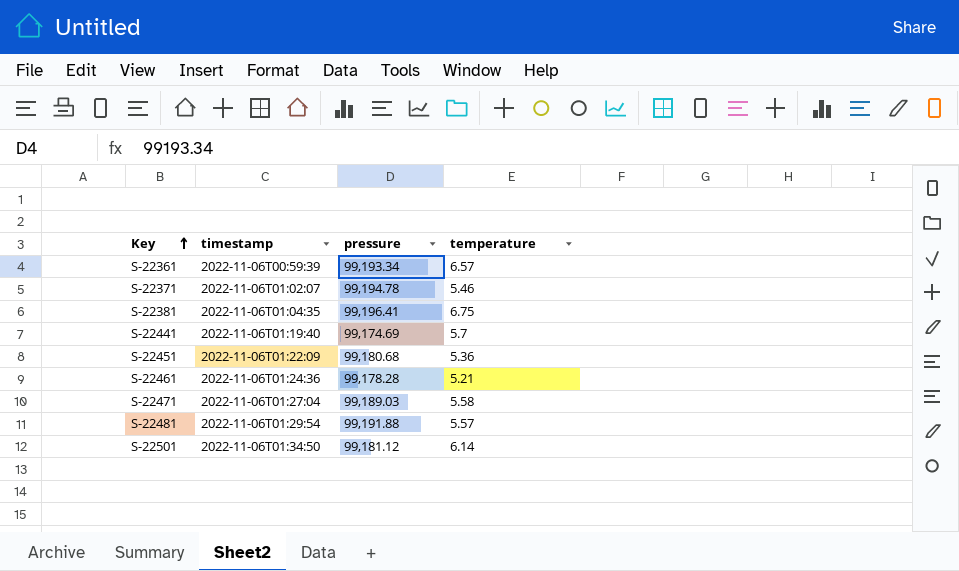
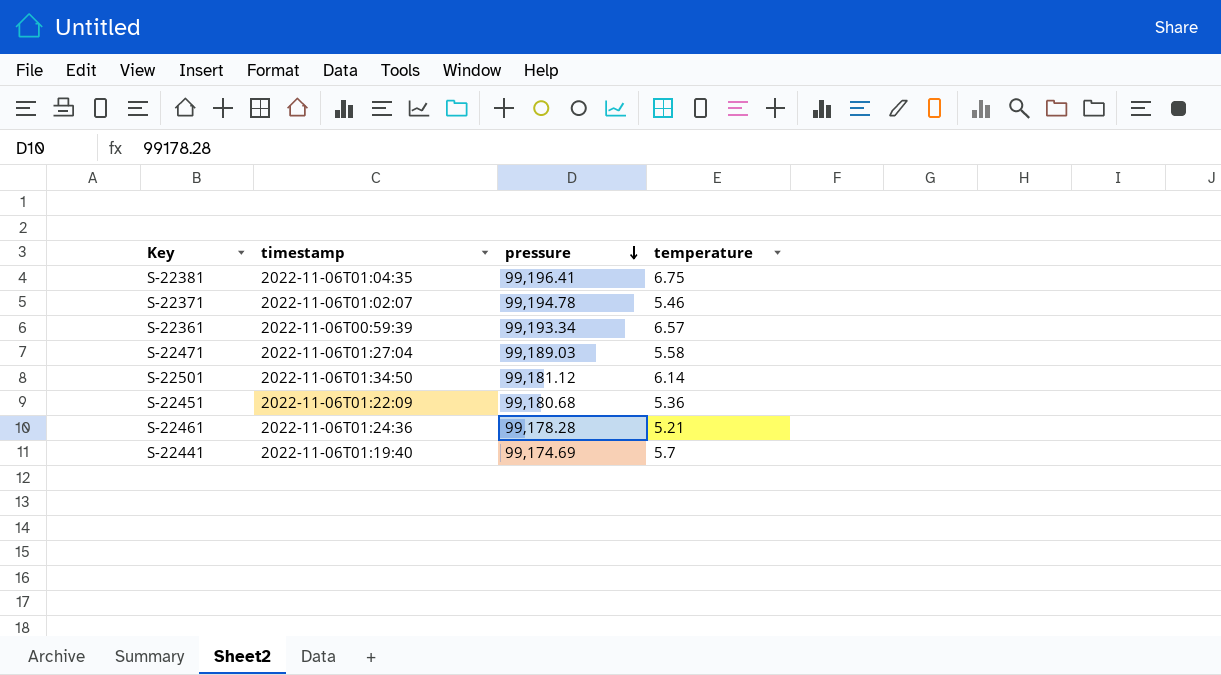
row order: Key ascending -> pressure descending
row S-22481: 2022-11-06T01:29:54 | 99,191.88 | 5.57 -> none

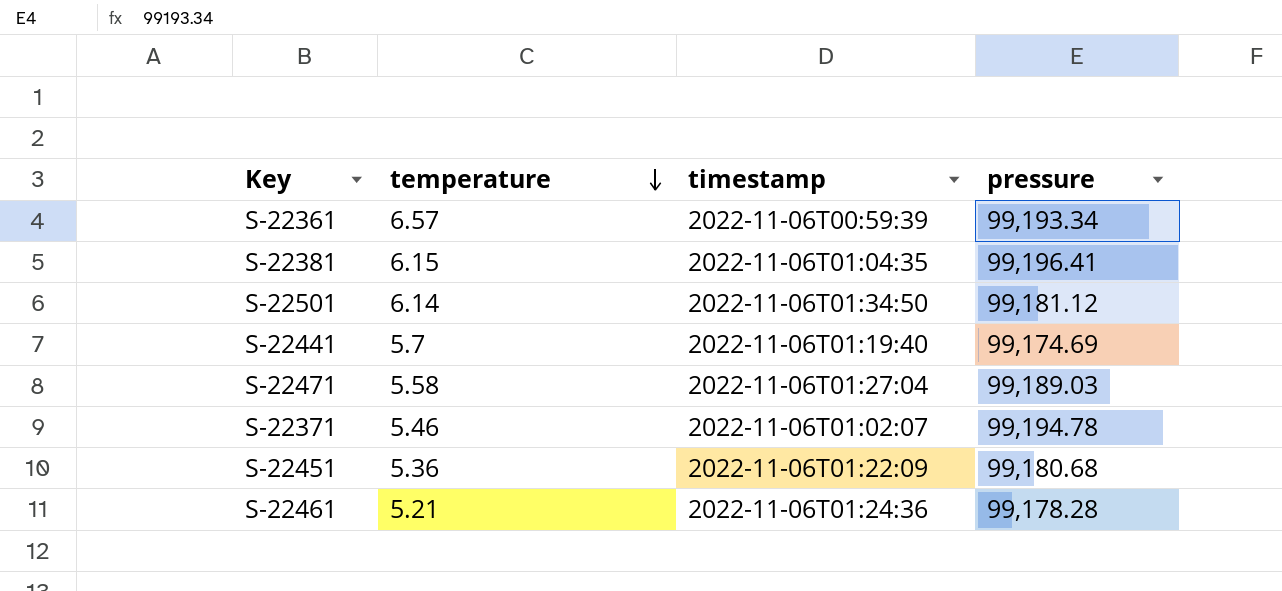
row order: pressure descending -> temperature descending
column temperature | position: 4 -> 2
S-22381 | temperature: 6.75 -> 6.15

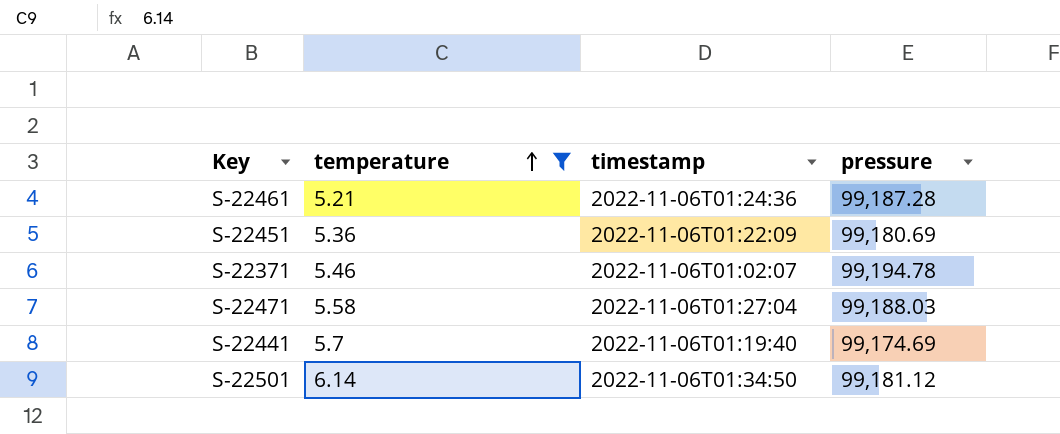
filter: none -> temperature <= 6.14
row order: temperature descending -> temperature ascending
S-22461 | pressure: 99,178.28 -> 99,187.28
S-22451 | pressure: 99,180.68 -> 99,180.69
S-22471 | pressure: 99,189.03 -> 99,188.03

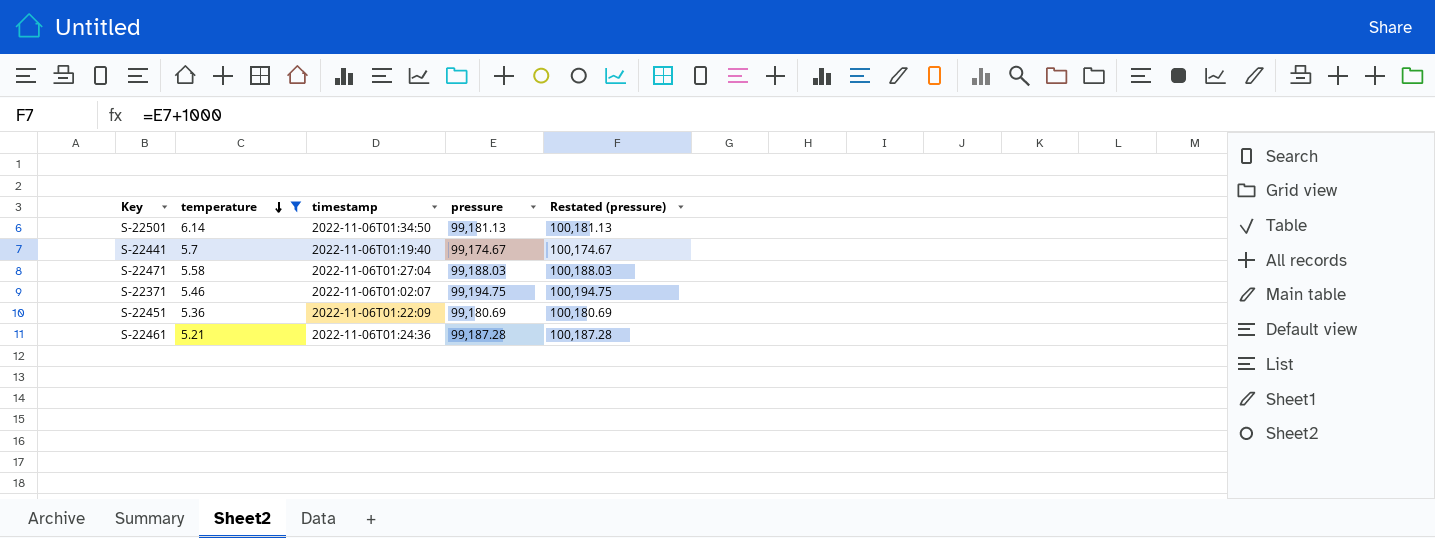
row order: temperature ascending -> temperature descending
column Restated (pressure) | formula: none -> [pressure] + 1000
S-22501 | pressure: 99,181.12 -> 99,181.13
S-22441 | pressure: 99,174.69 -> 99,174.67
S-22371 | pressure: 99,194.78 -> 99,194.75

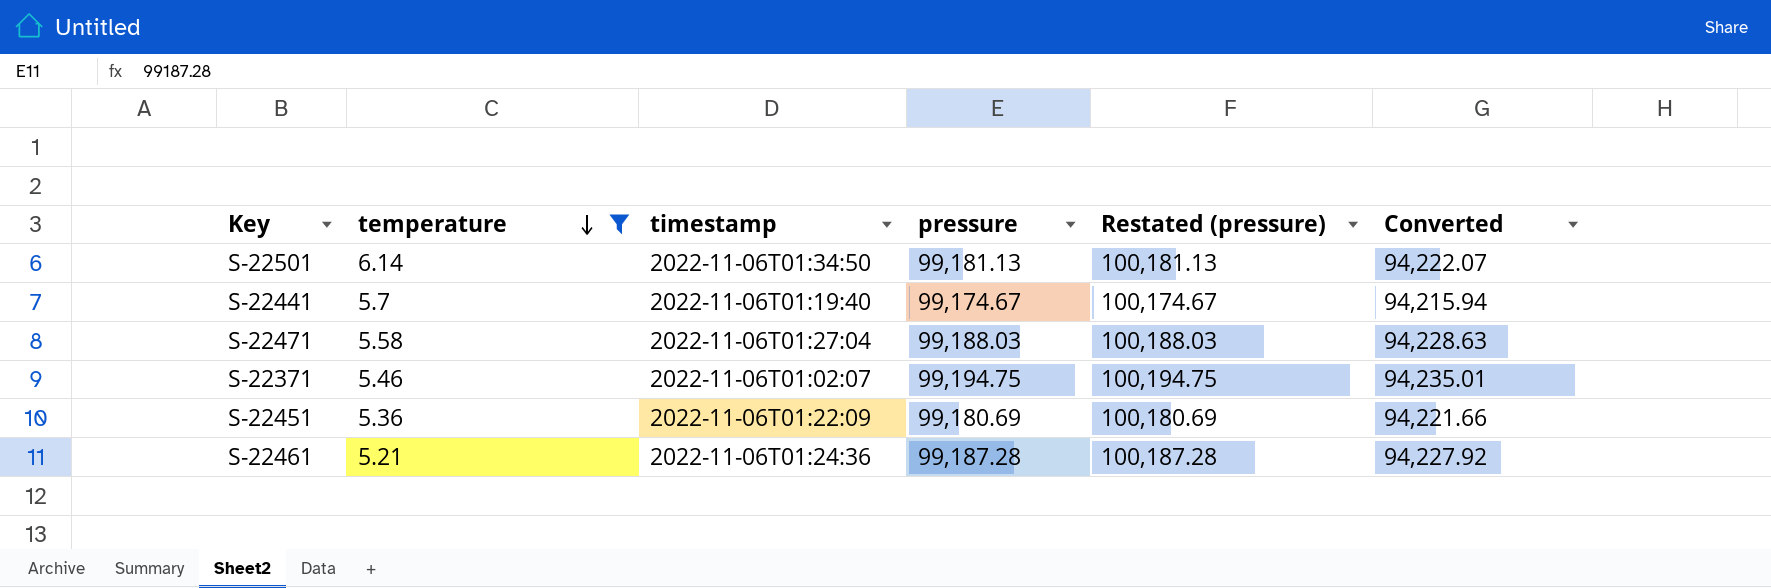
column Converted | formula: none -> [pressure] * 0.95

